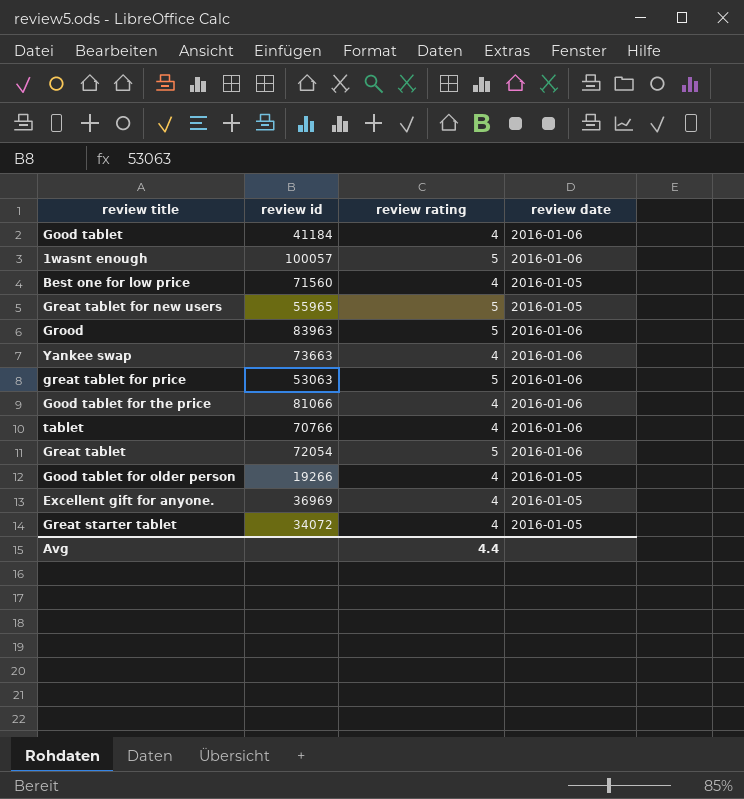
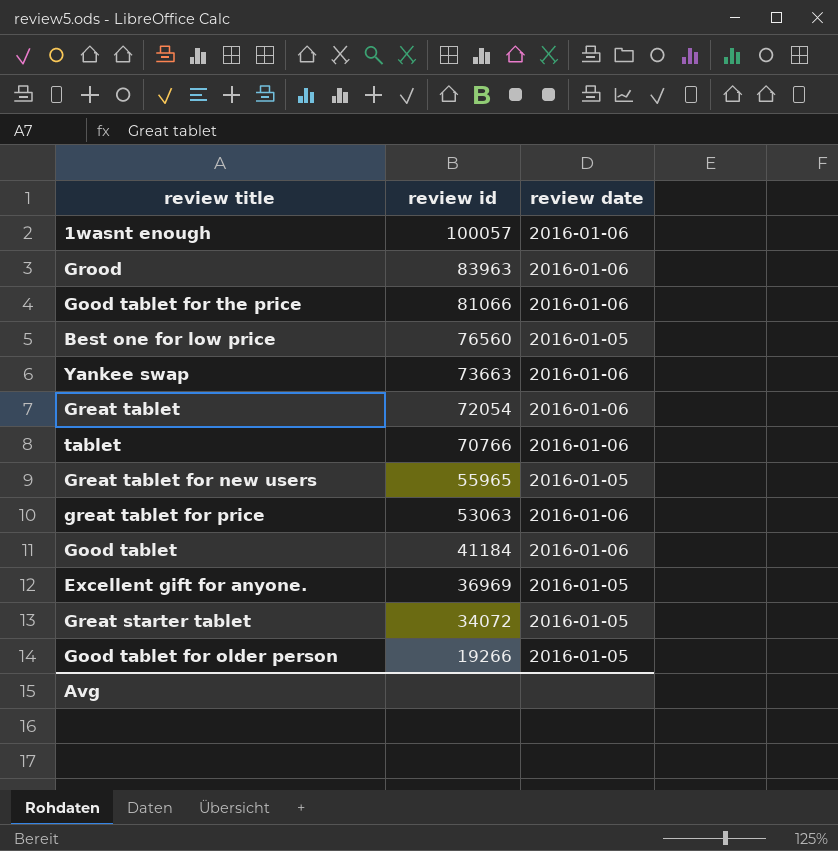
row order: none -> review id descending
column review rating | position: 3 -> none
Best one for low price | review id: 71560 -> 76560

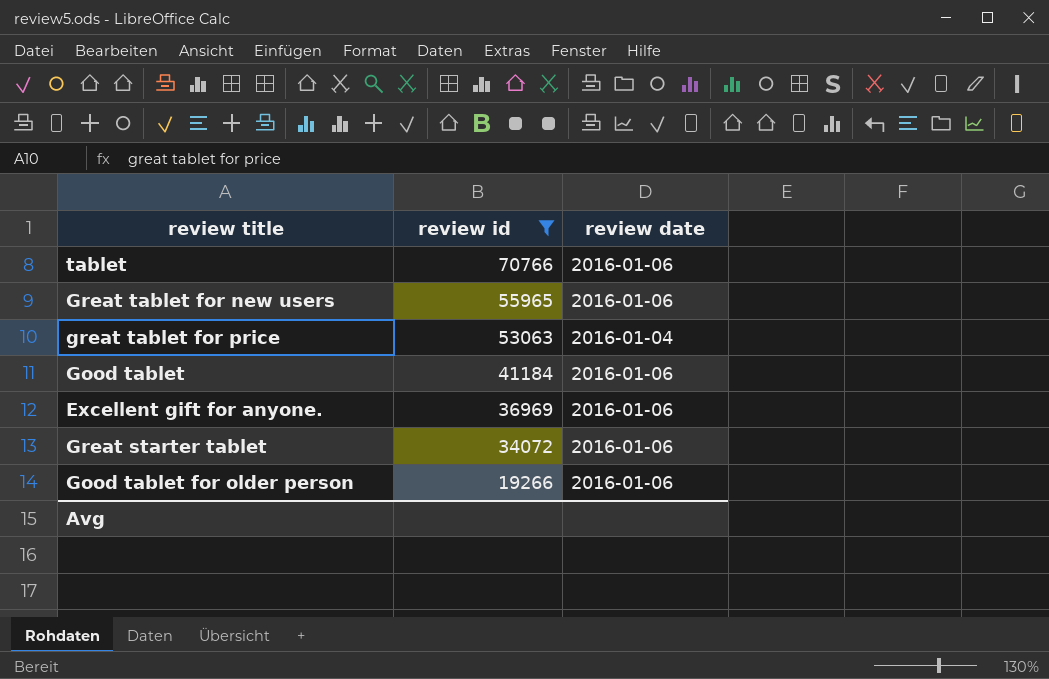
filter: none -> review id <= 70766
Great tablet for new users | review date: 2016-01-05 -> 2016-01-06
great tablet for price | review date: 2016-01-06 -> 2016-01-04
Excellent gift for anyone. | review date: 2016-01-05 -> 2016-01-06
Great starter tablet | review date: 2016-01-05 -> 2016-01-06
Good tablet for older person | review date: 2016-01-05 -> 2016-01-06

